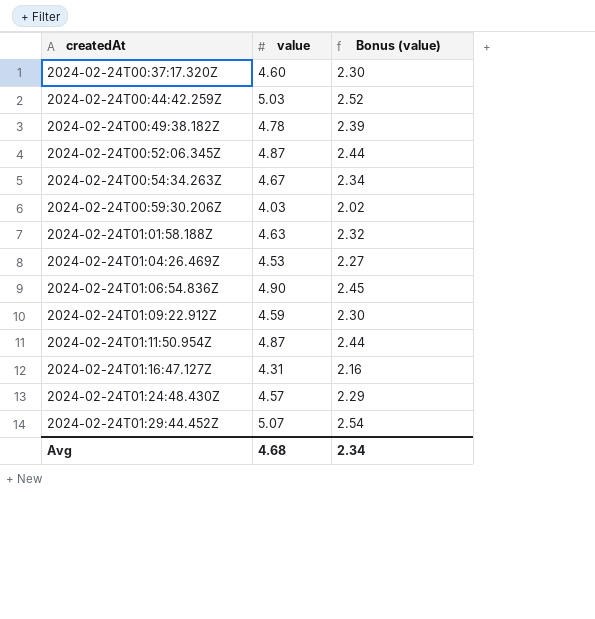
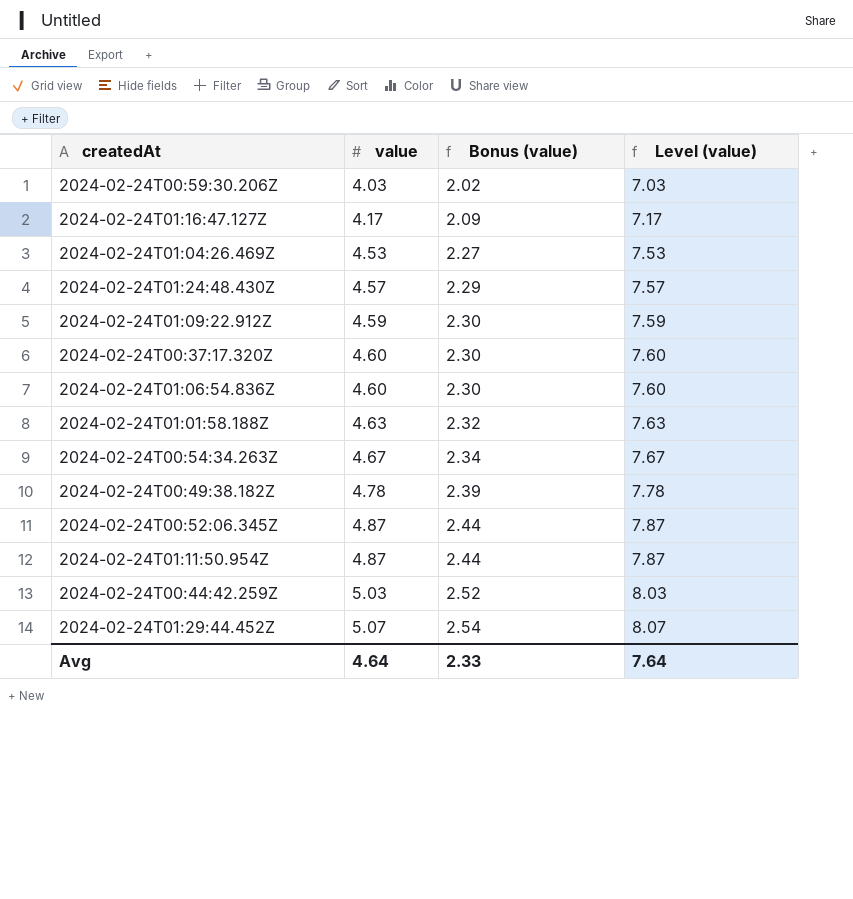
row order: createdAt ascending -> value ascending
column Level (value) | formula: none -> [value] + 3
2024-02-24T01:16:47.127Z | value: 4.31 -> 4.17
2024-02-24T01:16:47.127Z | Bonus (value): 2.16 -> 2.09
2024-02-24T01:06:54.836Z | value: 4.90 -> 4.60
2024-02-24T01:06:54.836Z | Bonus (value): 2.45 -> 2.30
Avg | value: 4.68 -> 4.64
Avg | Bonus (value): 2.34 -> 2.33

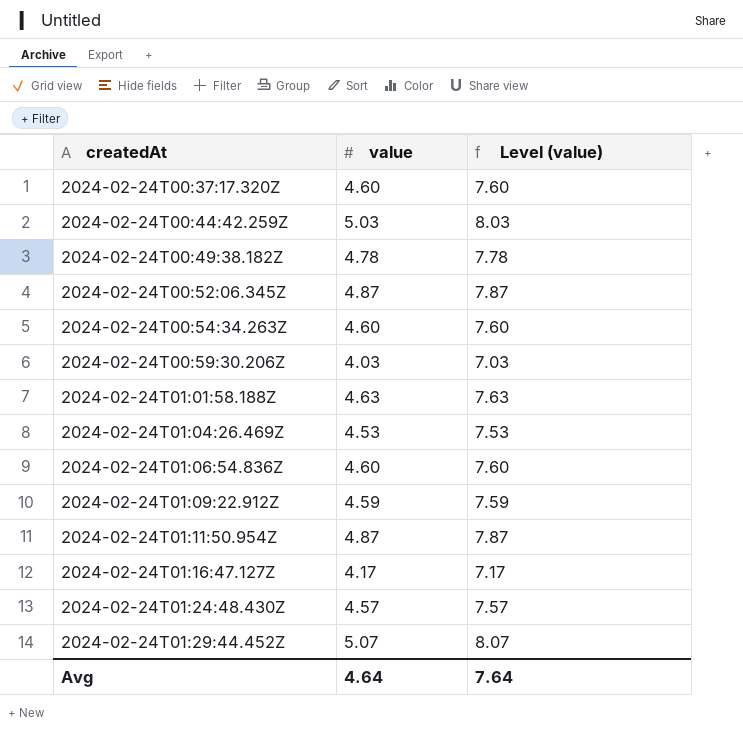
row order: value ascending -> createdAt ascending
column Bonus (value) | formula: [value] * 0.5 -> none
2024-02-24T00:54:34.263Z | value: 4.67 -> 4.60
2024-02-24T00:54:34.263Z | Level (value): 7.67 -> 7.60

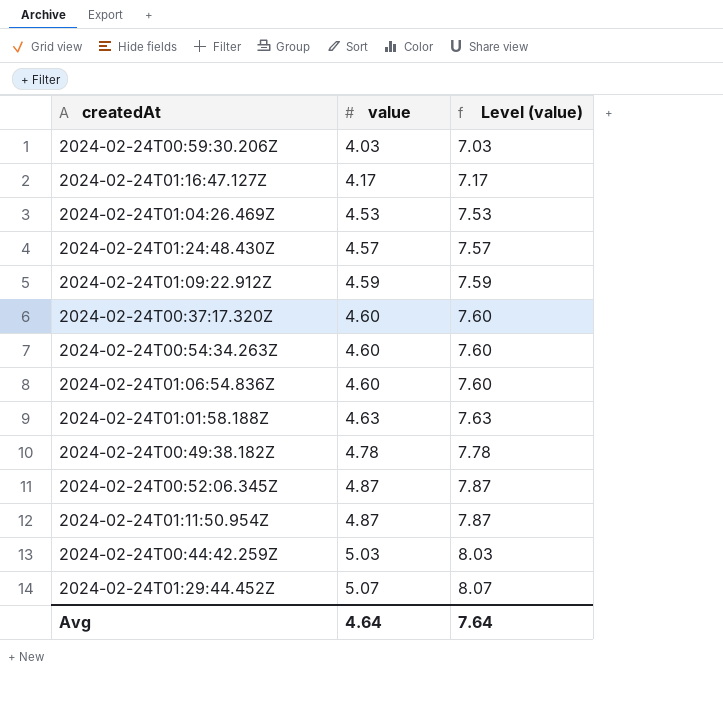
row order: createdAt ascending -> value ascending

